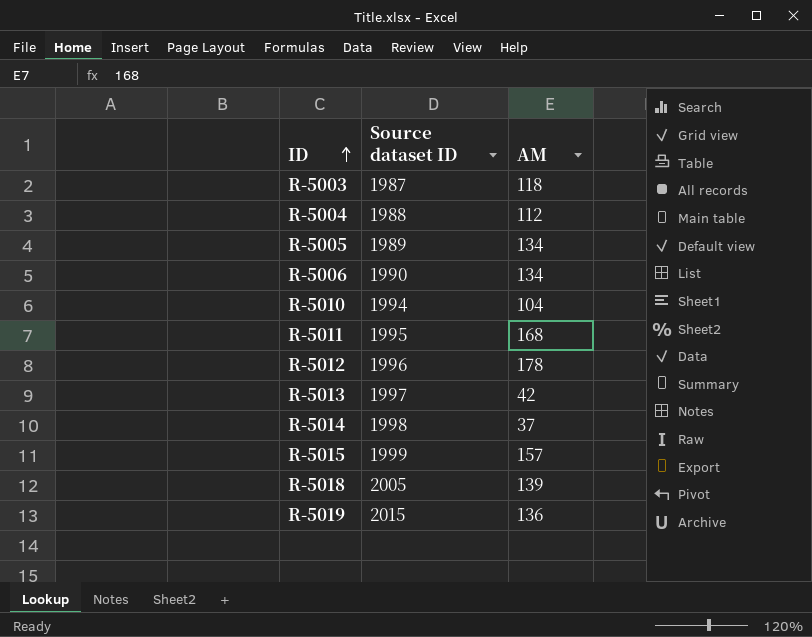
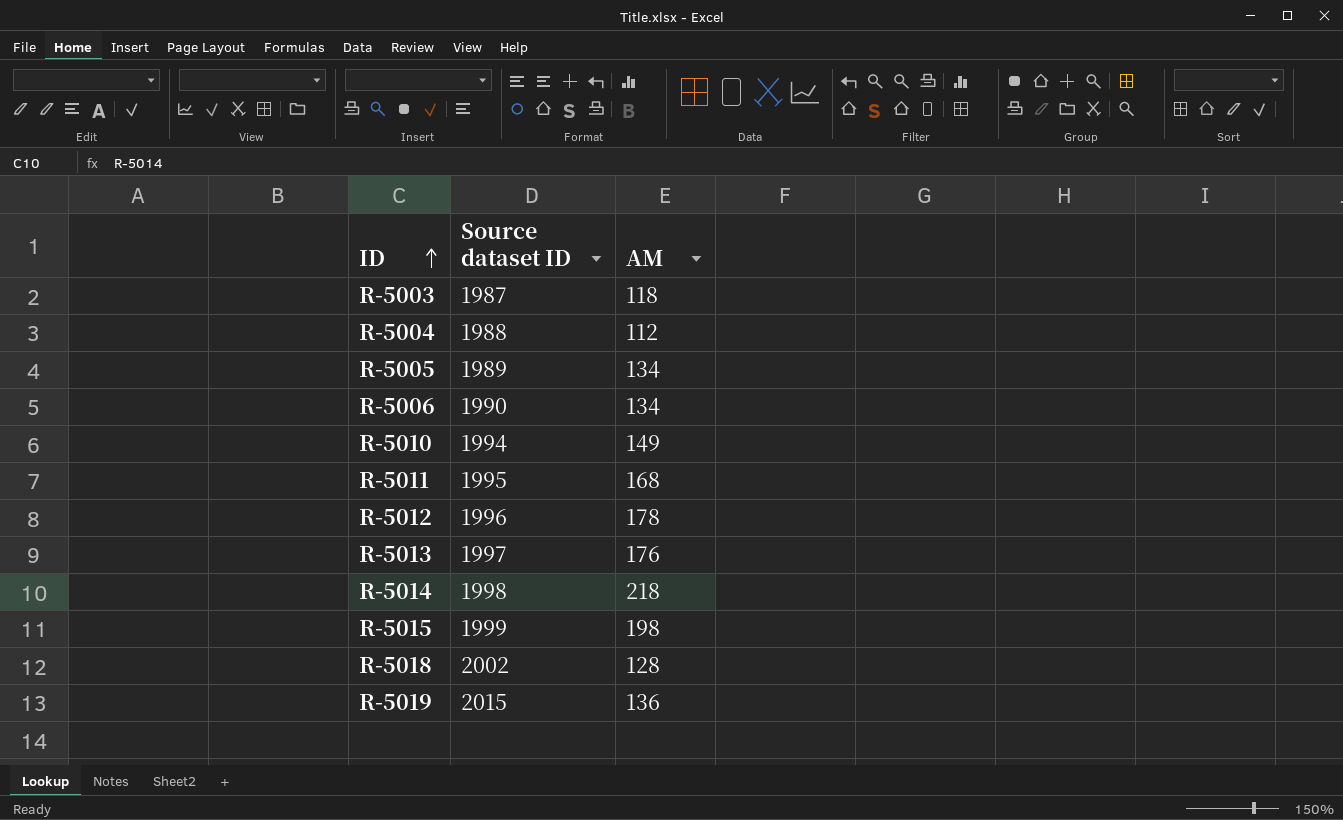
R-5010 | AM: 104 -> 149
R-5013 | AM: 42 -> 176
R-5014 | AM: 37 -> 218
R-5015 | AM: 157 -> 198
R-5018 | Source dataset ID: 2005 -> 2002
R-5018 | AM: 139 -> 128

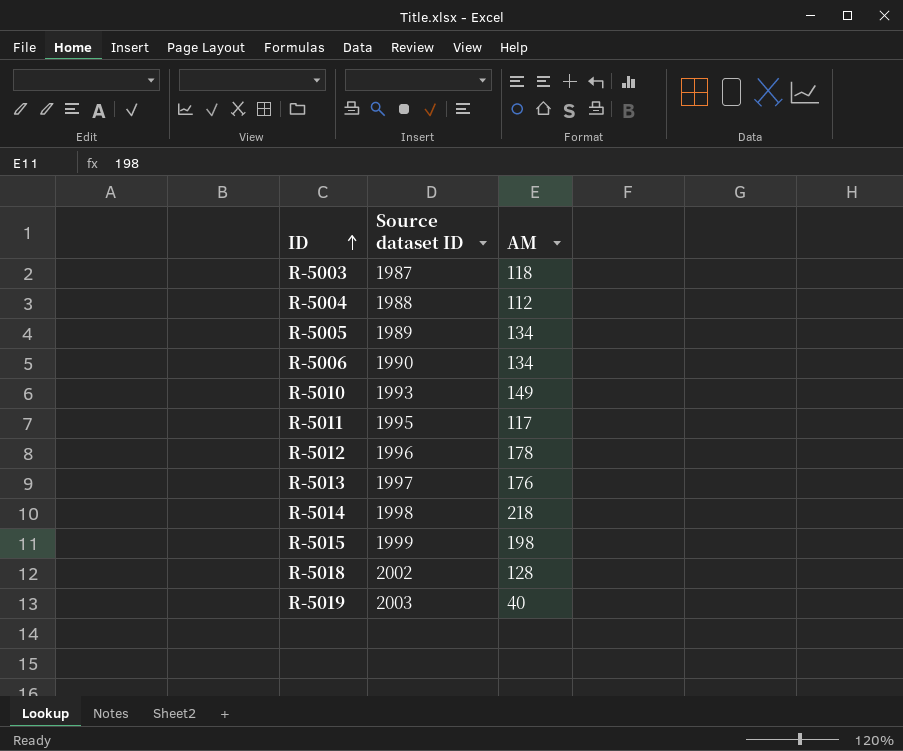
R-5010 | Source dataset ID: 1994 -> 1993
R-5011 | AM: 168 -> 117
R-5019 | Source dataset ID: 2015 -> 2003
R-5019 | AM: 136 -> 40

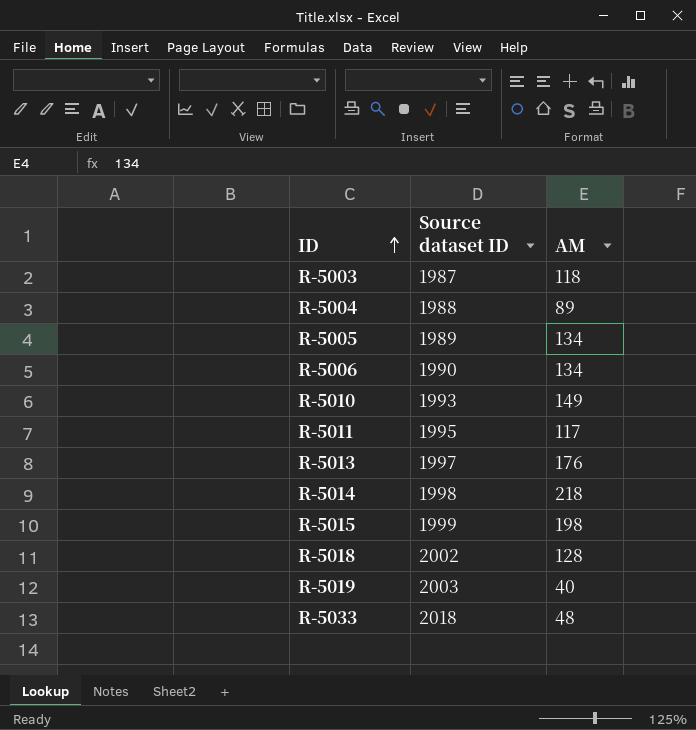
row R-5012: 1996 | 178 -> none
R-5004 | AM: 112 -> 89
row R-5033: none -> 2018 | 48

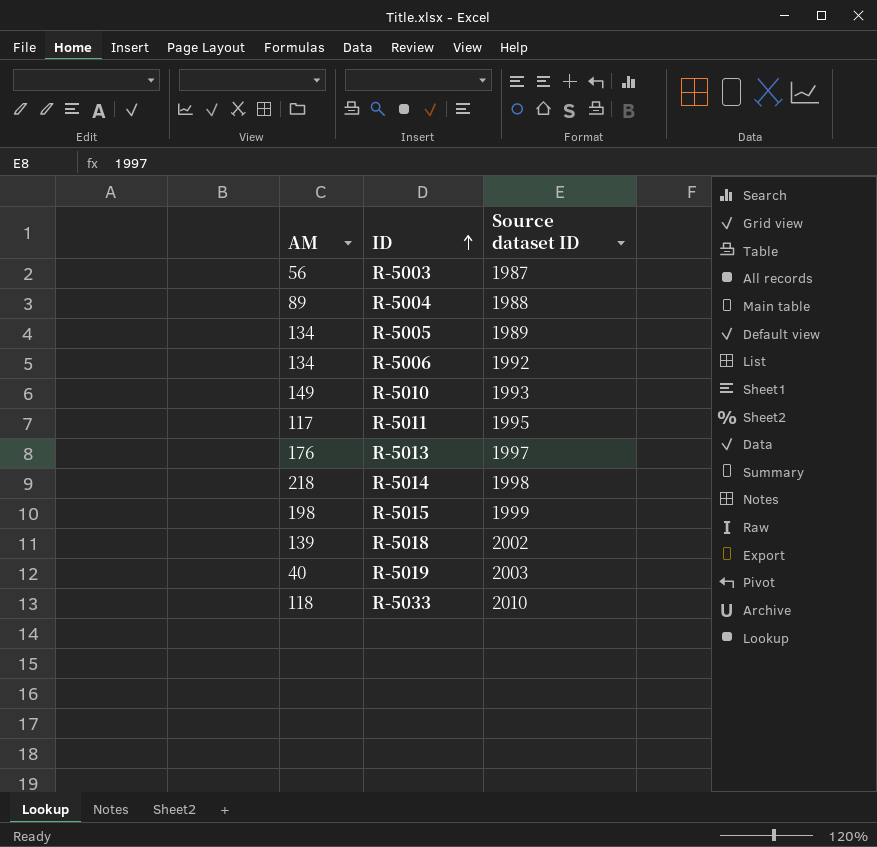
column AM | position: 3 -> 1
R-5003 | AM: 118 -> 56
R-5006 | Source dataset ID: 1990 -> 1992
R-5018 | AM: 128 -> 139
R-5033 | AM: 48 -> 118
R-5033 | Source dataset ID: 2018 -> 2010

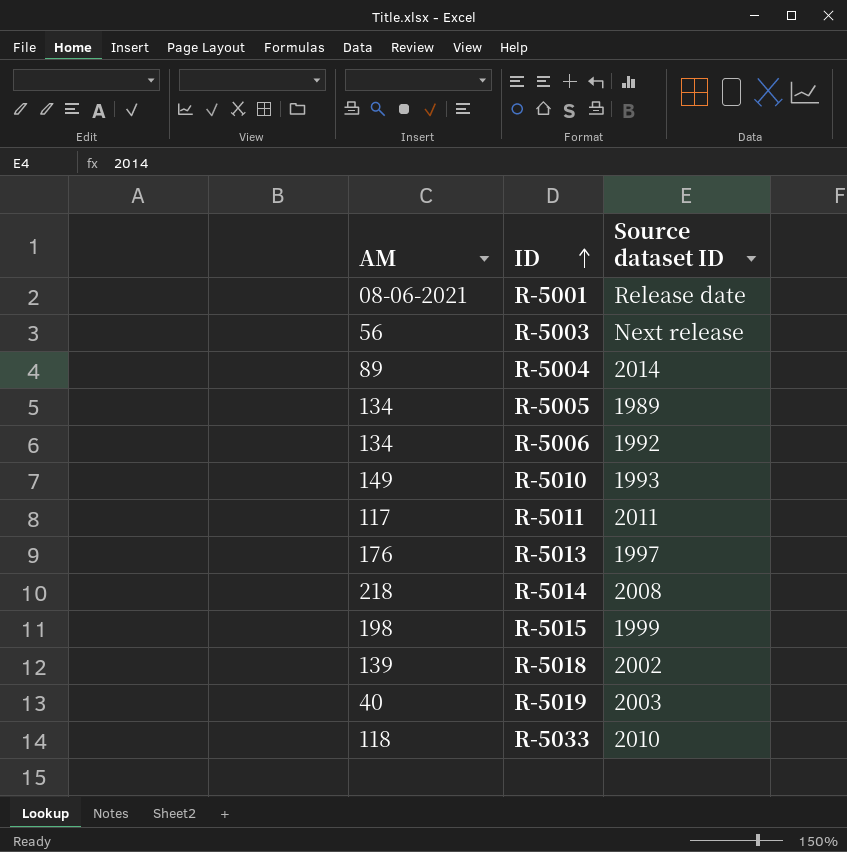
row R-5001: none -> 08-06-2021 | Release date
R-5003 | Source dataset ID: 1987 -> Next release
R-5004 | Source dataset ID: 1988 -> 2014
R-5011 | Source dataset ID: 1995 -> 2011
R-5014 | Source dataset ID: 1998 -> 2008

